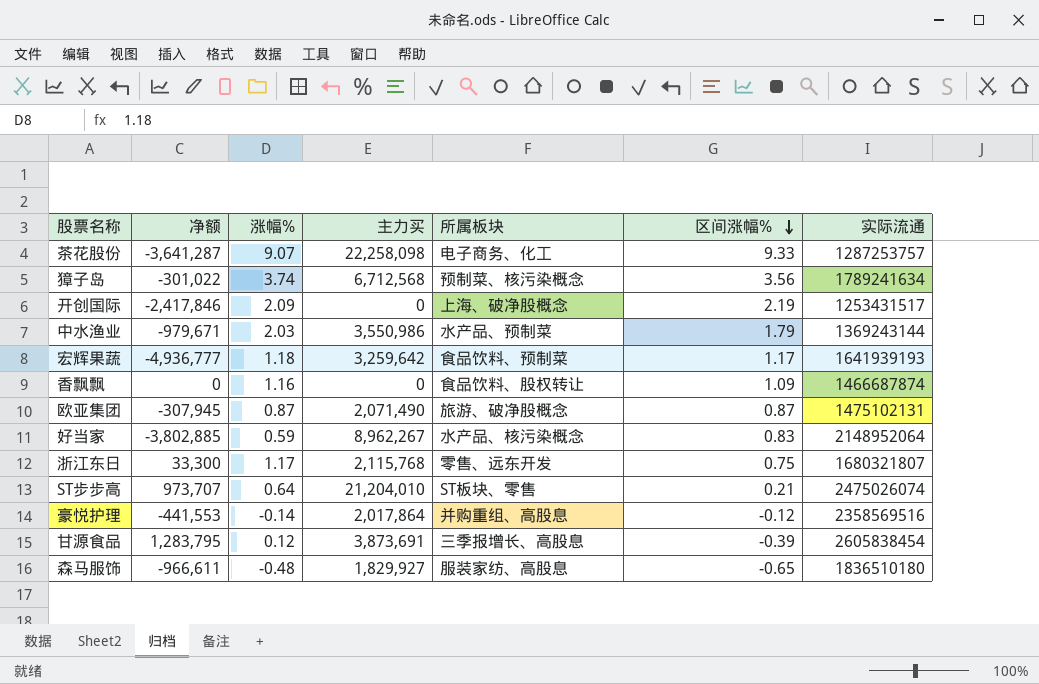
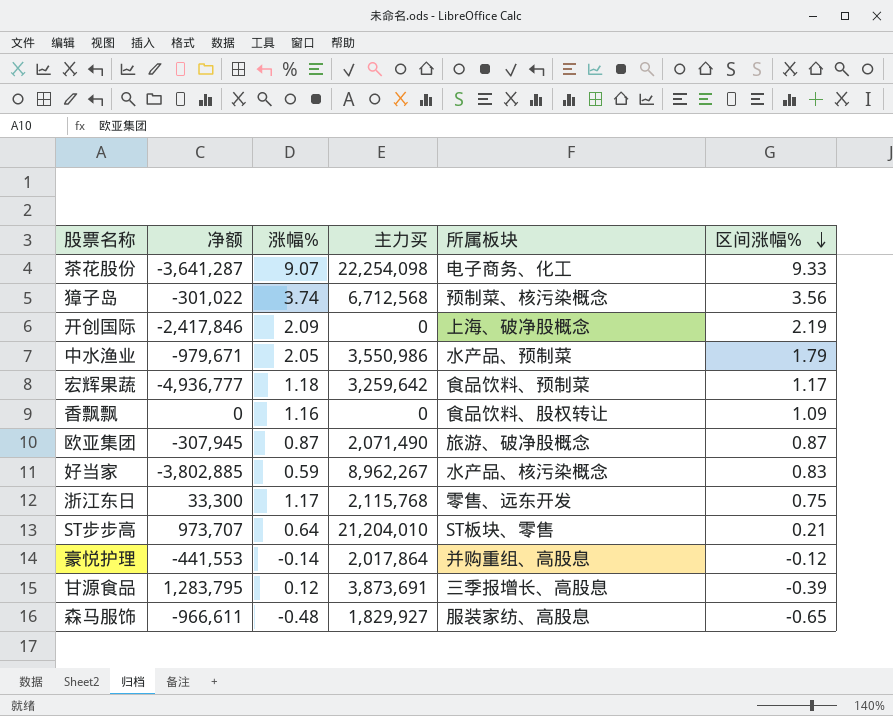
column 实际流通 | position: 7 -> none
茶花股份 | 主力买: 22,258,098 -> 22,254,098
中水渔业 | 涨幅%: 2.03 -> 2.05

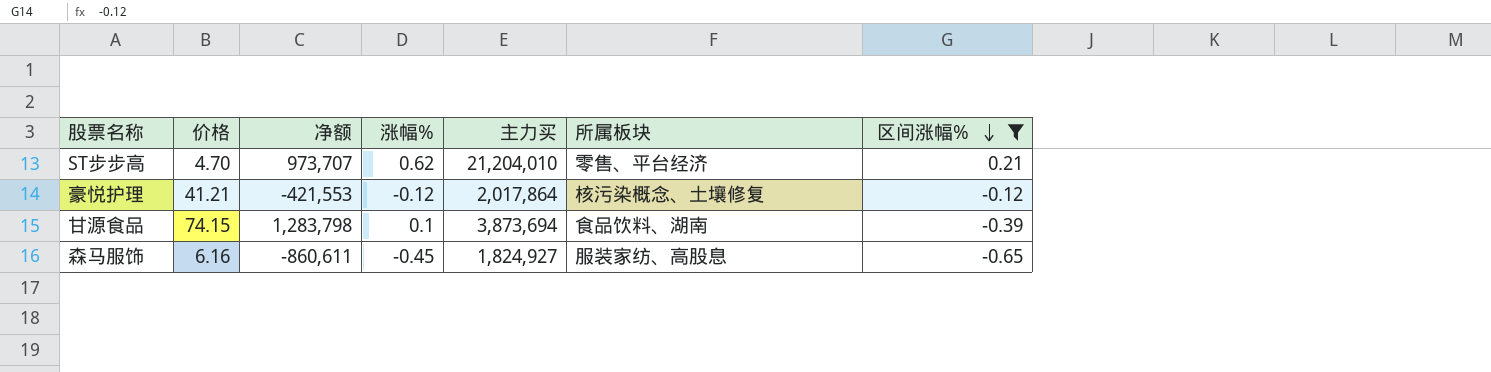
filter: none -> 区间涨幅% <= 0.21
column 价格 | position: none -> 2
ST步步高 | 涨幅%: 0.64 -> 0.62
ST步步高 | 所属板块: ST板块、零售 -> 零售、平台经济
豪悦护理 | 净额: -441,553 -> -421,553
豪悦护理 | 涨幅%: -0.14 -> -0.12
豪悦护理 | 所属板块: 并购重组、高股息 -> 核污染概念、土壤修复
甘源食品 | 净额: 1,283,795 -> 1,283,798
甘源食品 | 涨幅%: 0.12 -> 0.1
甘源食品 | 主力买: 3,873,691 -> 3,873,694
甘源食品 | 所属板块: 三季报增长、高股息 -> 食品饮料、湖南
森马服饰 | 净额: -966,611 -> -860,611
森马服饰 | 涨幅%: -0.48 -> -0.45
森马服饰 | 主力买: 1,829,927 -> 1,824,927

